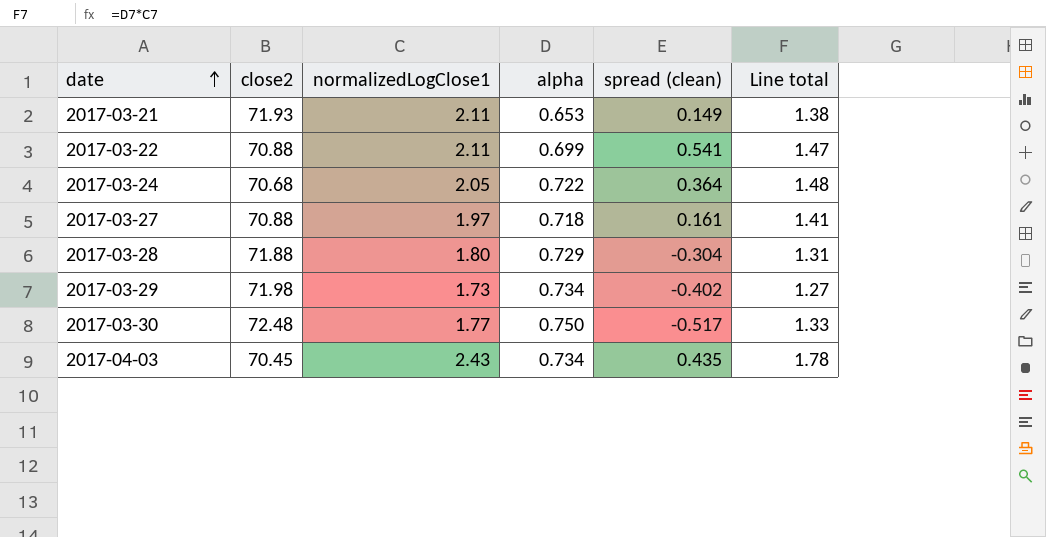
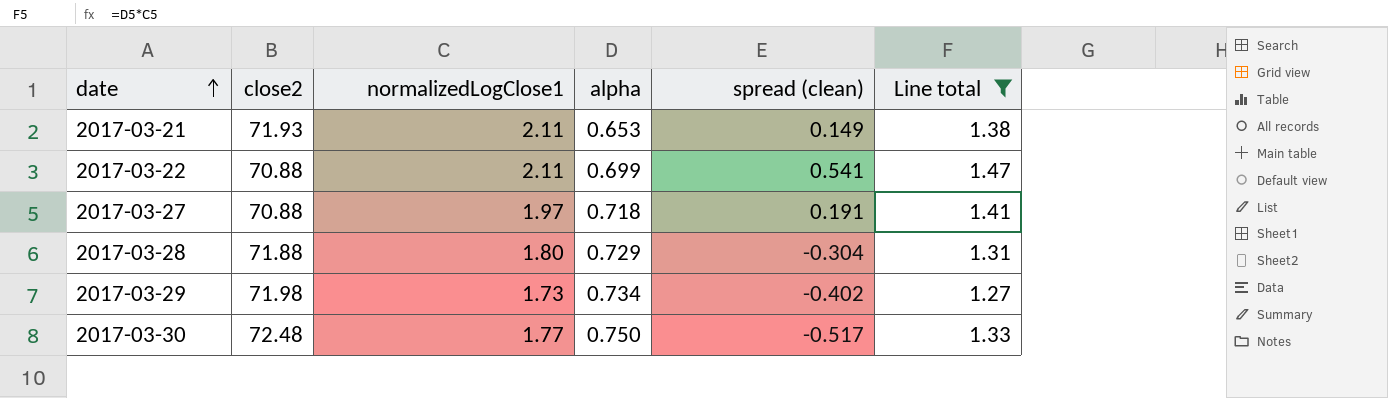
filter: none -> Line total <= 1.47
2017-03-27 | spread (clean): 0.161 -> 0.191

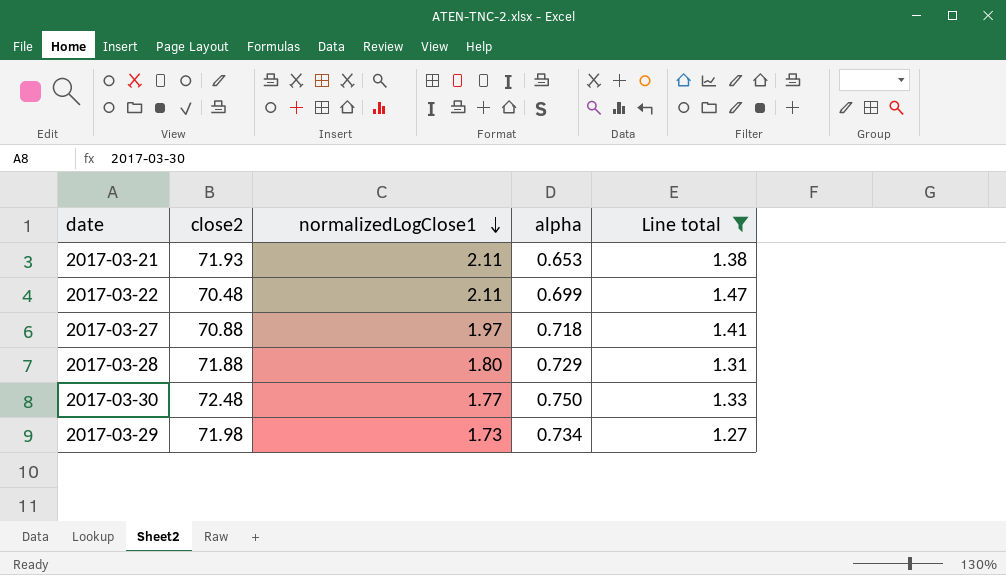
row order: date ascending -> normalizedLogClose1 descending
column spread (clean) | position: 5 -> none
2017-03-22 | close2: 70.88 -> 70.48

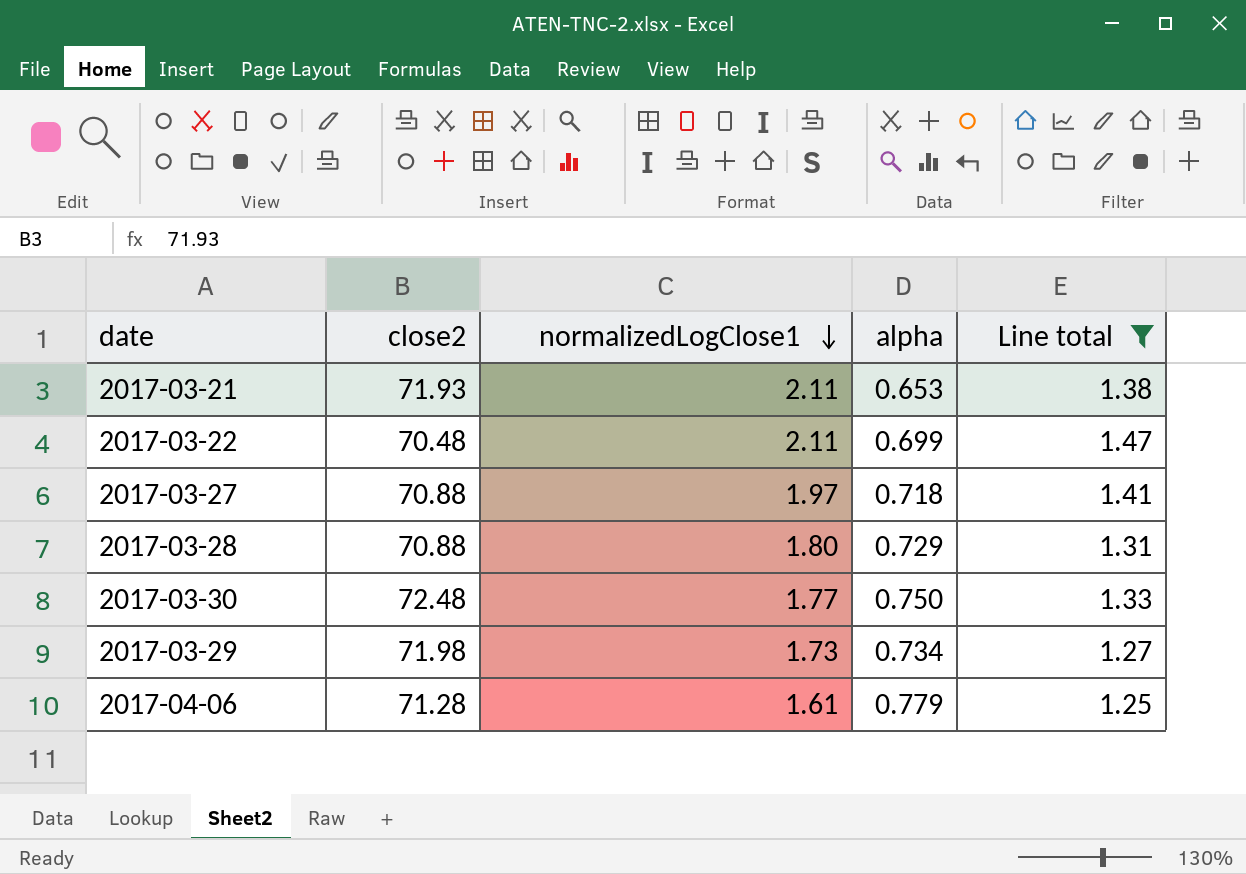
2017-03-28 | close2: 71.88 -> 70.88
row 2017-04-06: none -> 71.28 | 1.61 | 0.779 | 1.25

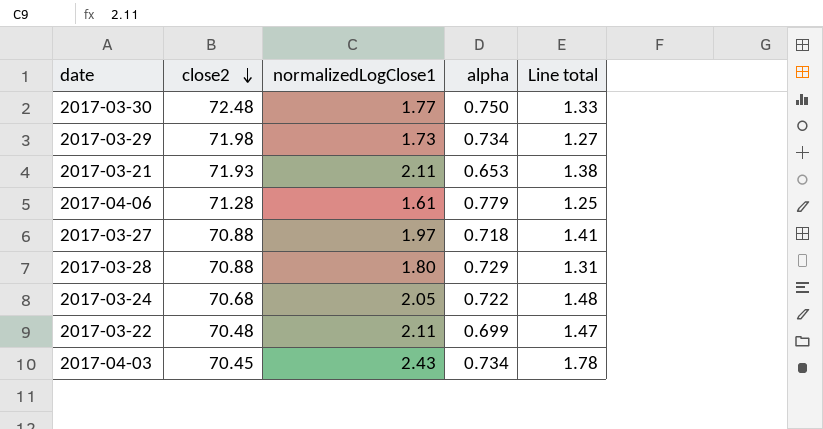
filter: Line total <= 1.47 -> none
row order: normalizedLogClose1 descending -> close2 descending

